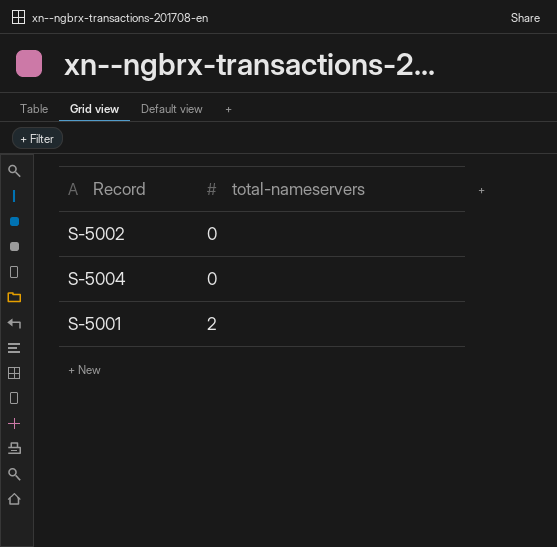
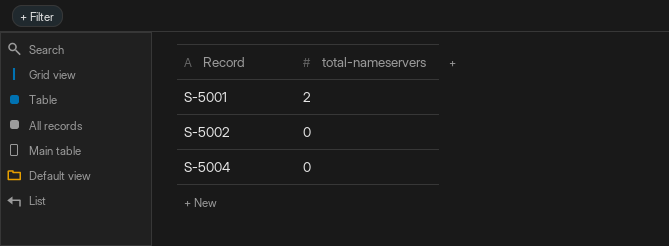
row order: total-nameservers ascending -> Record ascending

